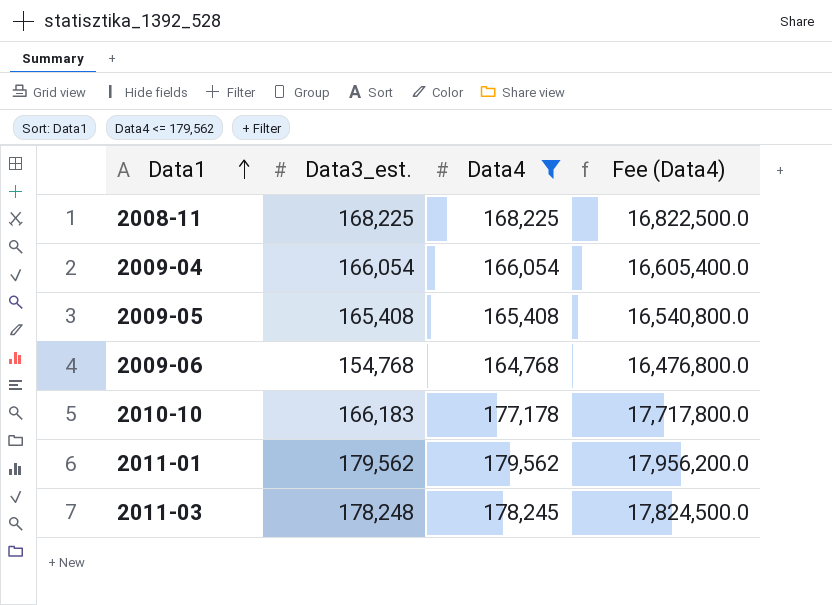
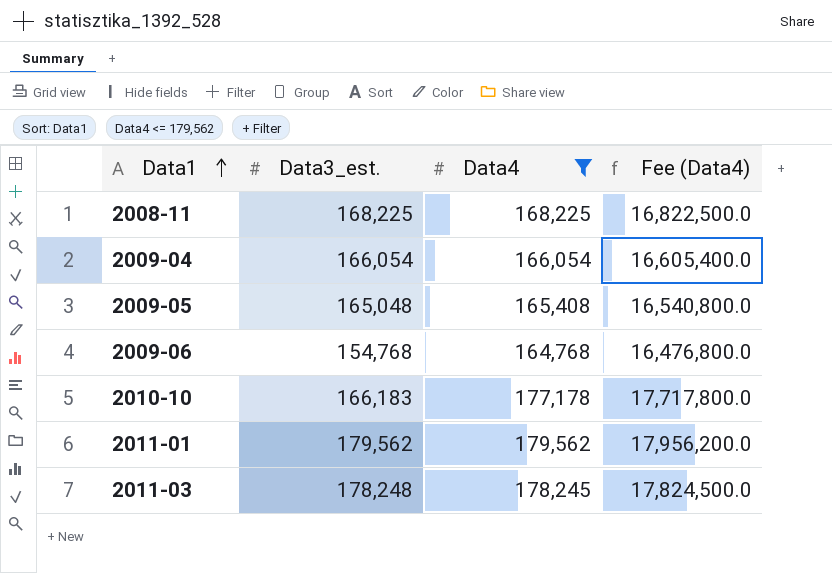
2009-05 | Data3_est.: 165,408 -> 165,048

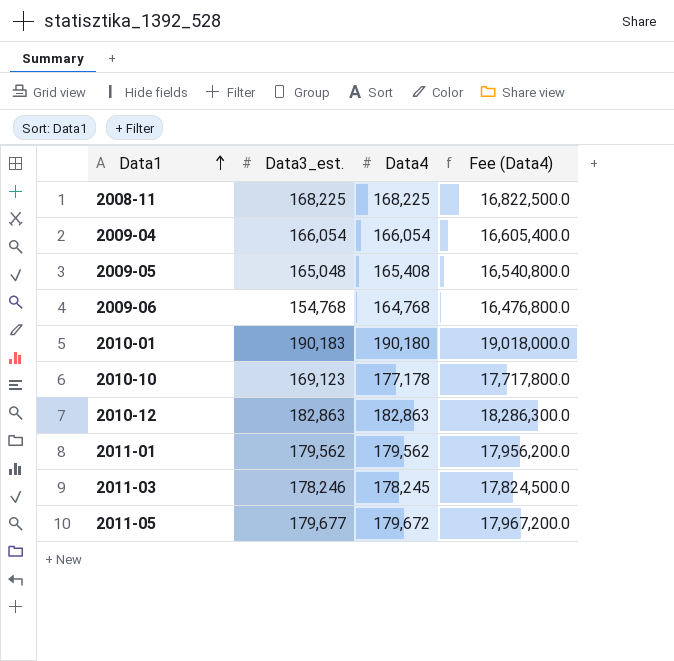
filter: Data4 <= 179,562 -> none
2010-10 | Data3_est.: 166,183 -> 169,123
2011-03 | Data3_est.: 178,248 -> 178,246

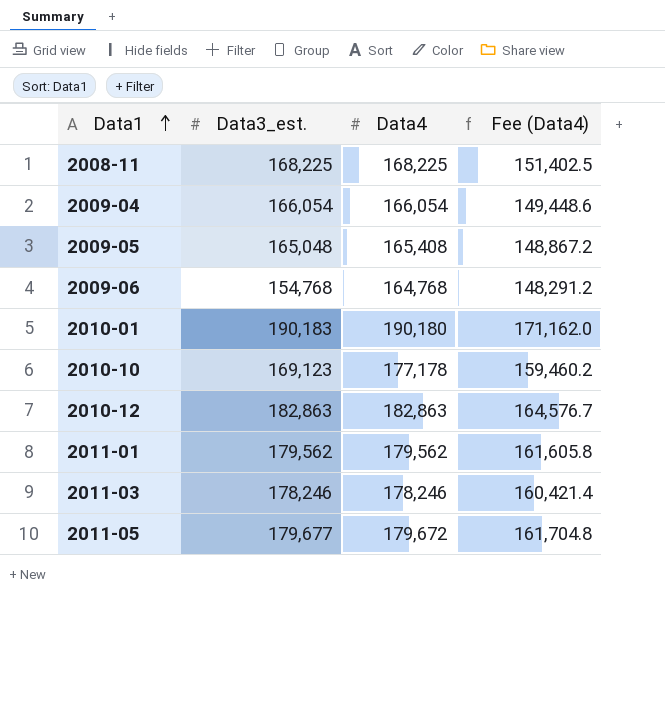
column Fee (Data4) | formula: [Data4] * 100 -> [Data4] * 0.9
2011-03 | Data4: 178,245 -> 178,246

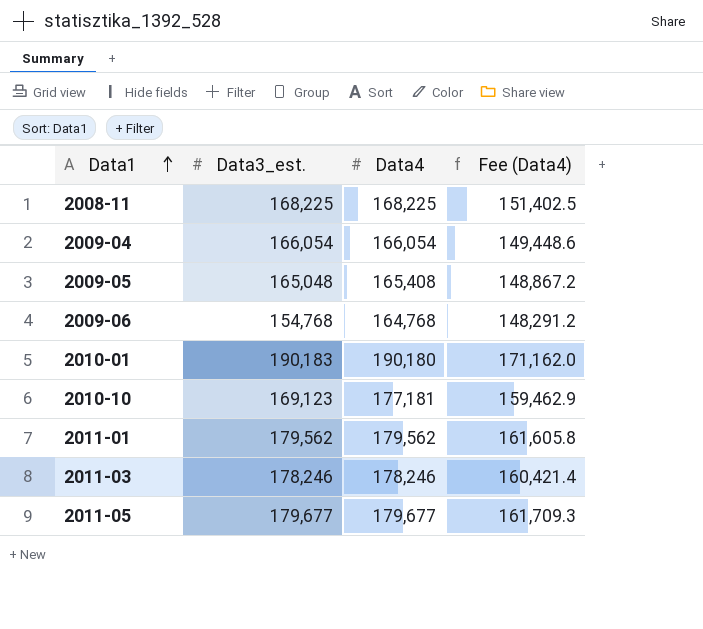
row 2010-12: 182,863 | 182,863 | 164,576.7 -> none
2010-10 | Data4: 177,178 -> 177,181
2010-10 | Fee (Data4): 159,460.2 -> 159,462.9
2011-05 | Data4: 179,672 -> 179,677
2011-05 | Fee (Data4): 161,704.8 -> 161,709.3

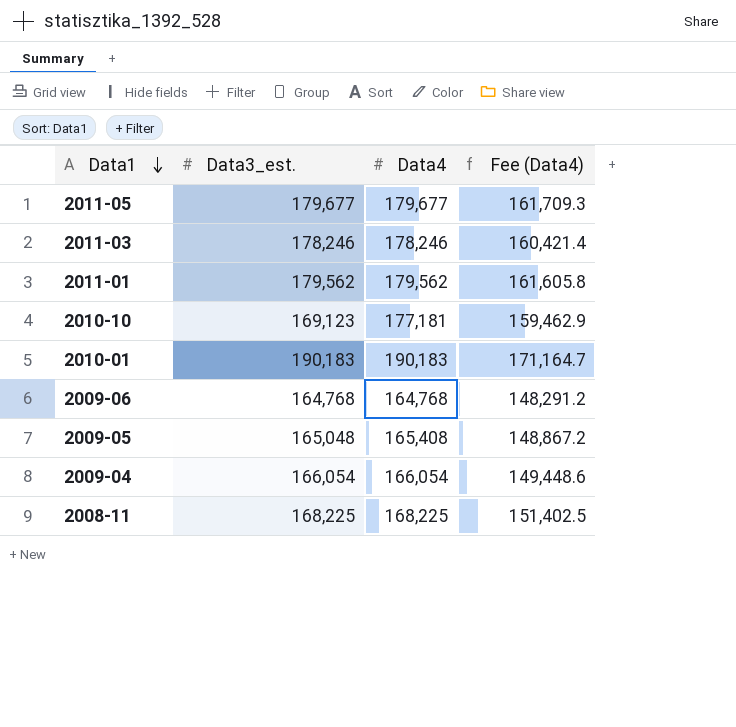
row order: Data1 ascending -> Data1 descending
2010-01 | Data4: 190,180 -> 190,183
2010-01 | Fee (Data4): 171,162.0 -> 171,164.7
2009-06 | Data3_est.: 154,768 -> 164,768

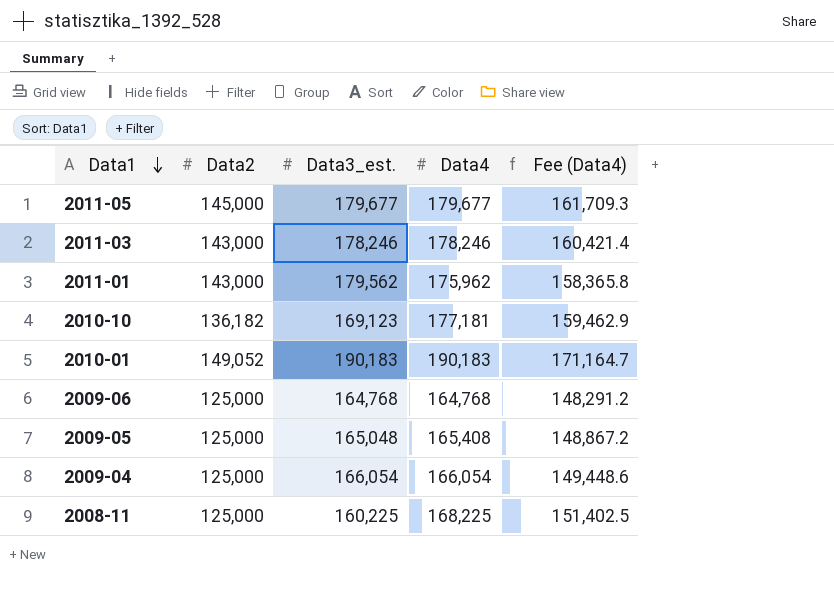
column Data2 | position: none -> 2
2011-01 | Data4: 179,562 -> 175,962
2011-01 | Fee (Data4): 161,605.8 -> 158,365.8
2008-11 | Data3_est.: 168,225 -> 160,225

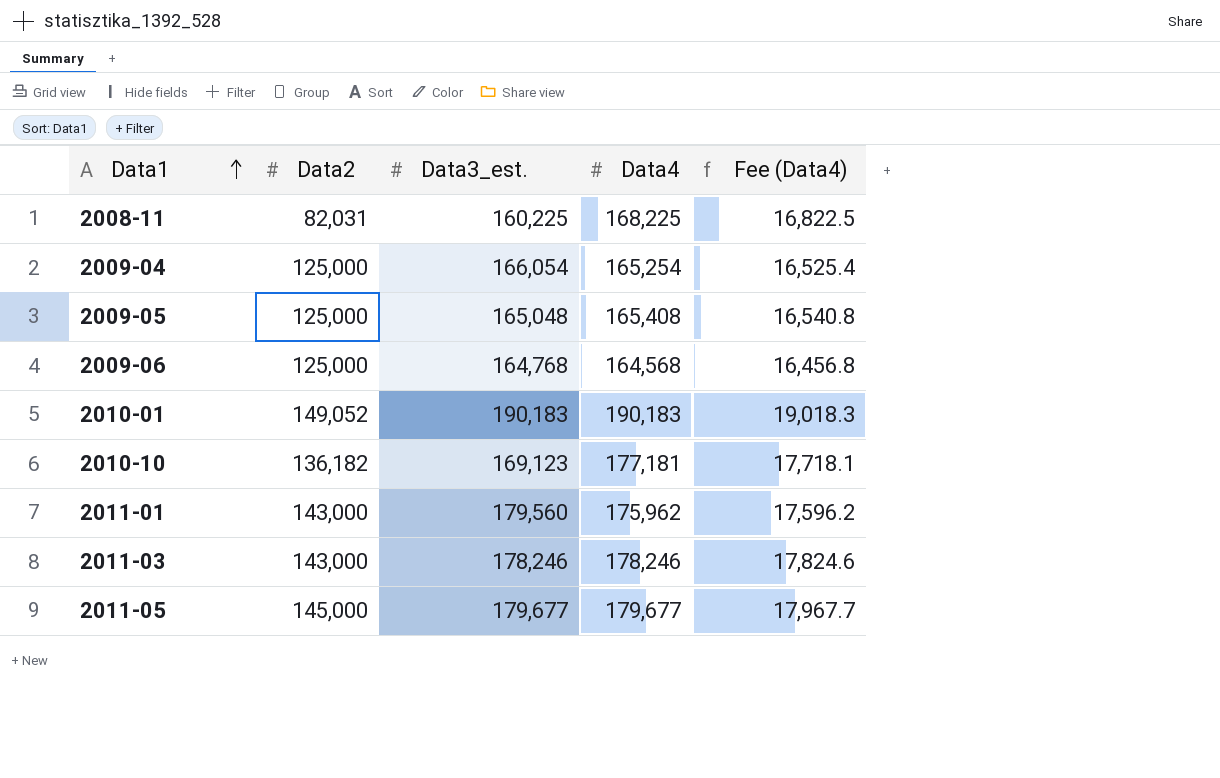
row order: Data1 descending -> Data1 ascending
column Fee (Data4) | formula: [Data4] * 0.9 -> [Data4] * 0.1
2008-11 | Data2: 125,000 -> 82,031
2009-04 | Data4: 166,054 -> 165,254
2009-06 | Data4: 164,768 -> 164,568
2011-01 | Data3_est.: 179,562 -> 179,560

